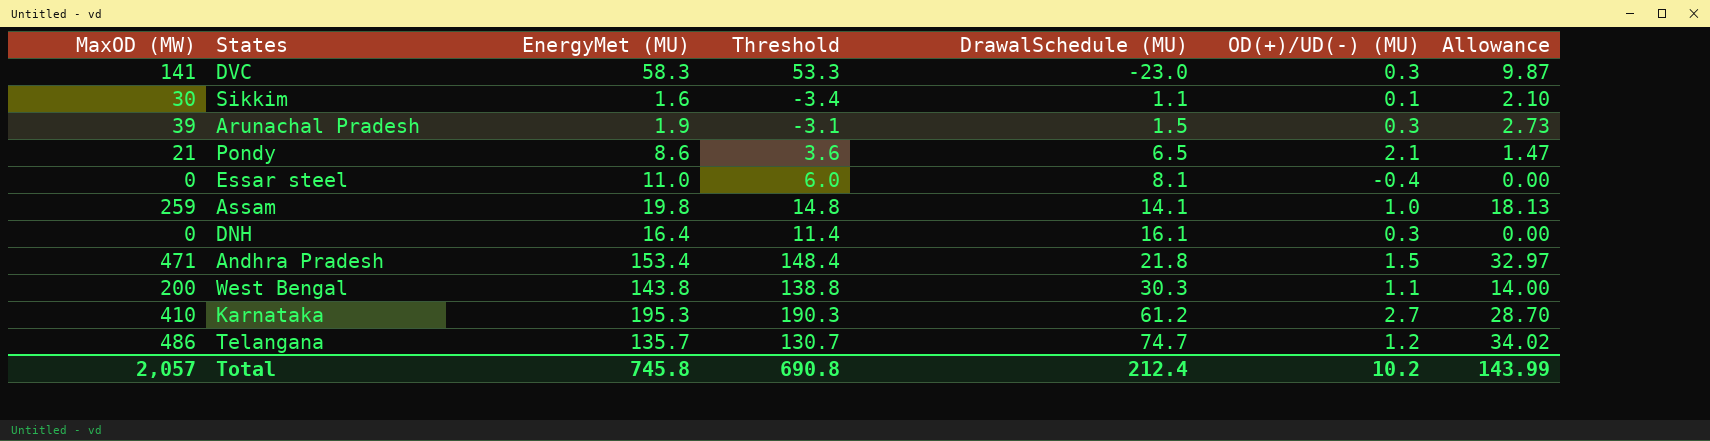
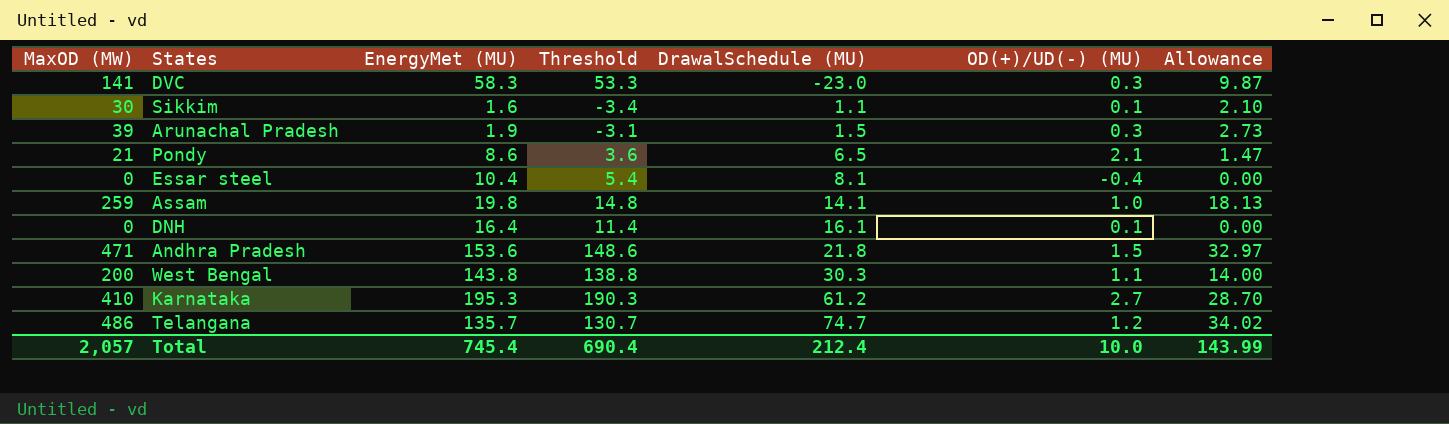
Essar steel | EnergyMet (MU): 11.0 -> 10.4
Essar steel | Threshold: 6.0 -> 5.4
DNH | OD(+)/UD(-) (MU): 0.3 -> 0.1
Andhra Pradesh | EnergyMet (MU): 153.4 -> 153.6
Andhra Pradesh | Threshold: 148.4 -> 148.6
Total | EnergyMet (MU): 745.8 -> 745.4
Total | Threshold: 690.8 -> 690.4
Total | OD(+)/UD(-) (MU): 10.2 -> 10.0

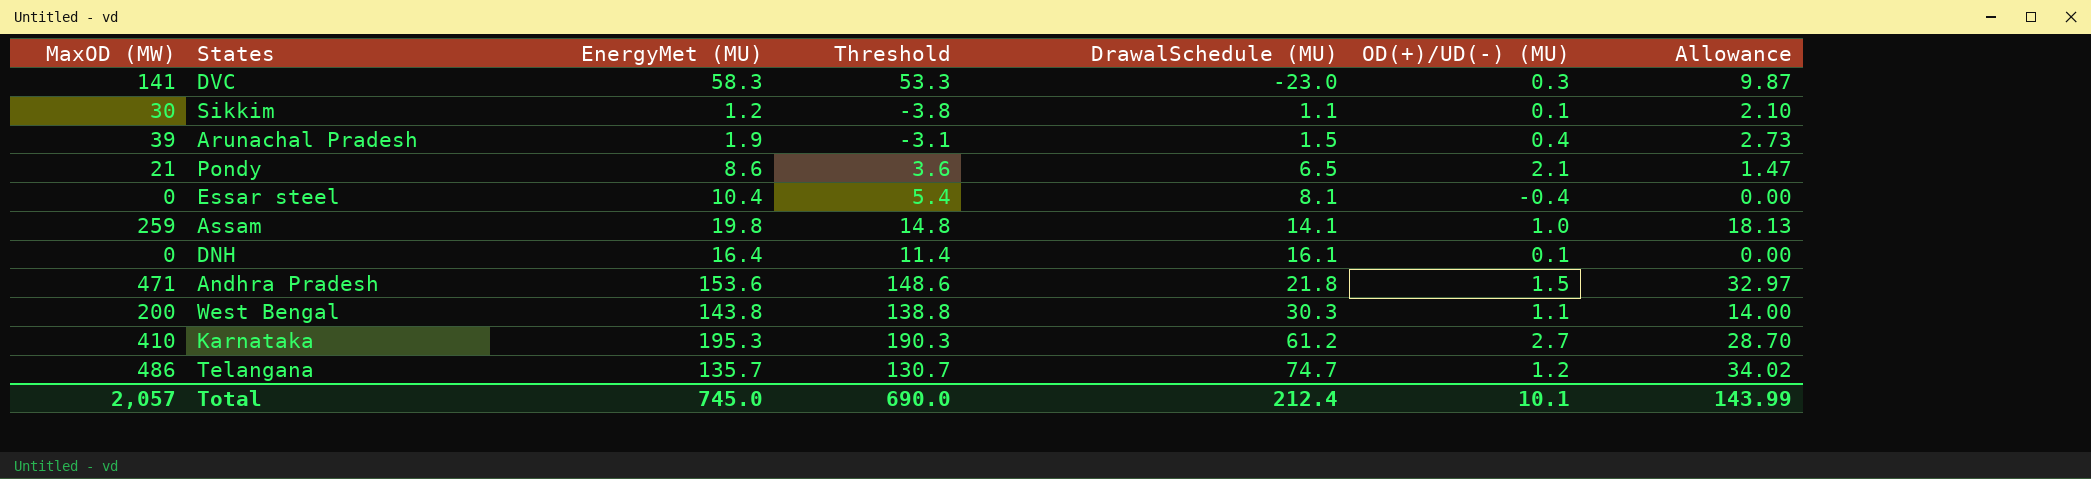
Sikkim | EnergyMet (MU): 1.6 -> 1.2
Sikkim | Threshold: -3.4 -> -3.8
Arunachal Pradesh | OD(+)/UD(-) (MU): 0.3 -> 0.4
Total | EnergyMet (MU): 745.4 -> 745.0
Total | Threshold: 690.4 -> 690.0
Total | OD(+)/UD(-) (MU): 10.0 -> 10.1

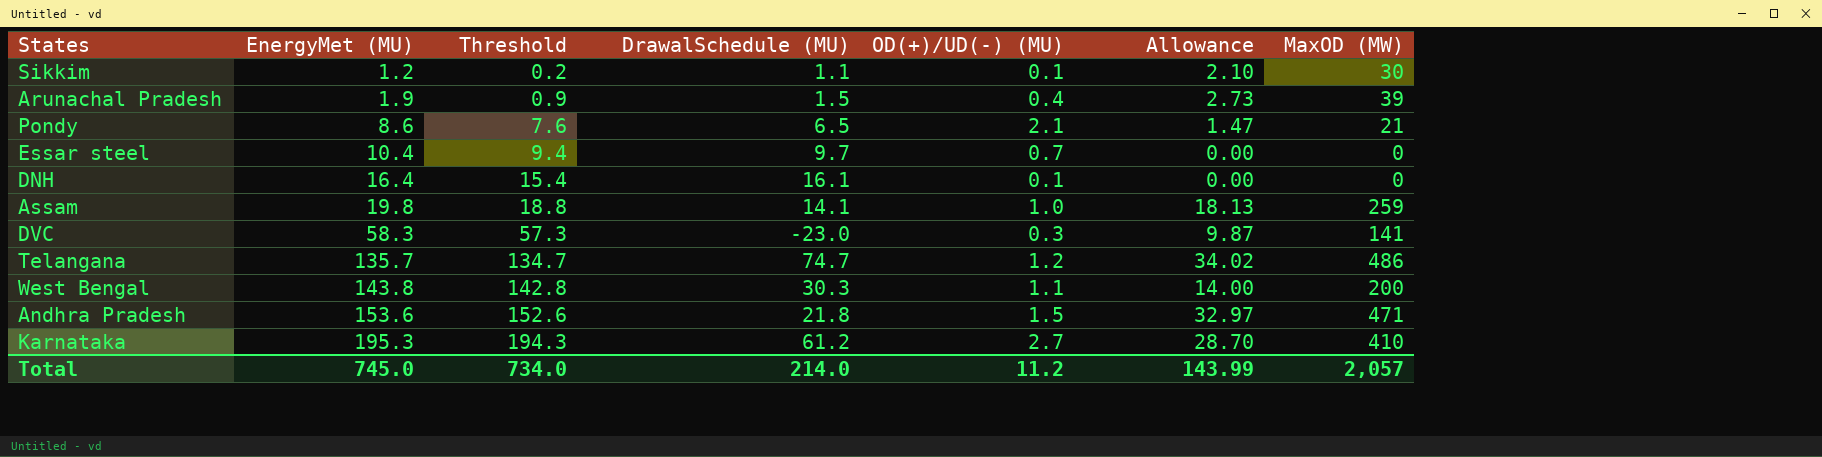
row order: DrawalSchedule (MU) ascending -> EnergyMet (MU) ascending
column Threshold | formula: [EnergyMet (MU)] - 5 -> [EnergyMet (MU)] - 1
column MaxOD (MW) | position: 1 -> 7
Essar steel | DrawalSchedule (MU): 8.1 -> 9.7
Essar steel | OD(+)/UD(-) (MU): -0.4 -> 0.7
Total | Threshold: 690.0 -> 734.0
Total | DrawalSchedule (MU): 212.4 -> 214.0
Total | OD(+)/UD(-) (MU): 10.1 -> 11.2

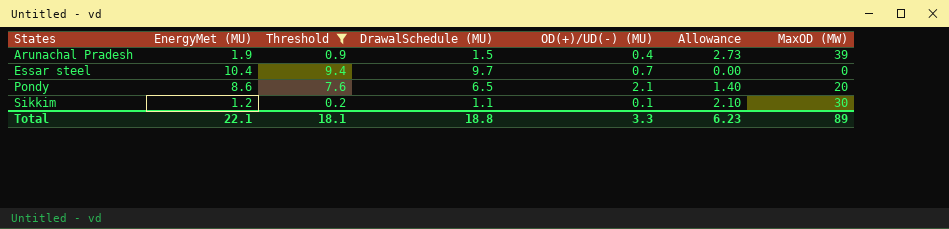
filter: none -> Threshold <= 9.4
row order: EnergyMet (MU) ascending -> States ascending
Pondy | Allowance: 1.47 -> 1.40
Pondy | MaxOD (MW): 21 -> 20
Total | EnergyMet (MU): 745.0 -> 22.1
Total | Threshold: 734.0 -> 18.1
Total | DrawalSchedule (MU): 214.0 -> 18.8
Total | OD(+)/UD(-) (MU): 11.2 -> 3.3
Total | Allowance: 143.99 -> 6.23
Total | MaxOD (MW): 2,057 -> 89

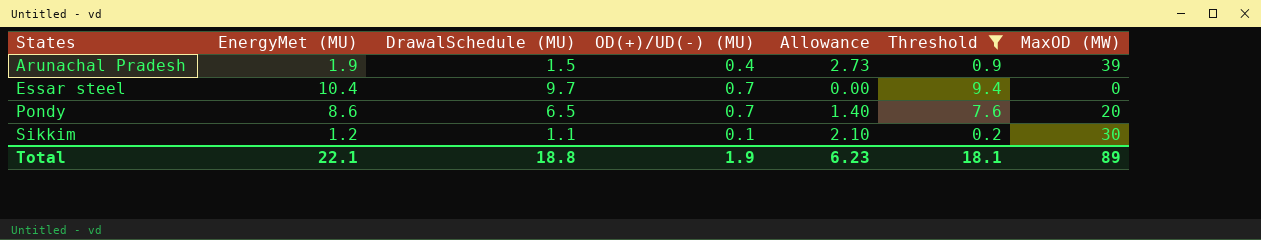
column Threshold | position: 3 -> 6
Pondy | OD(+)/UD(-) (MU): 2.1 -> 0.7
Total | OD(+)/UD(-) (MU): 3.3 -> 1.9

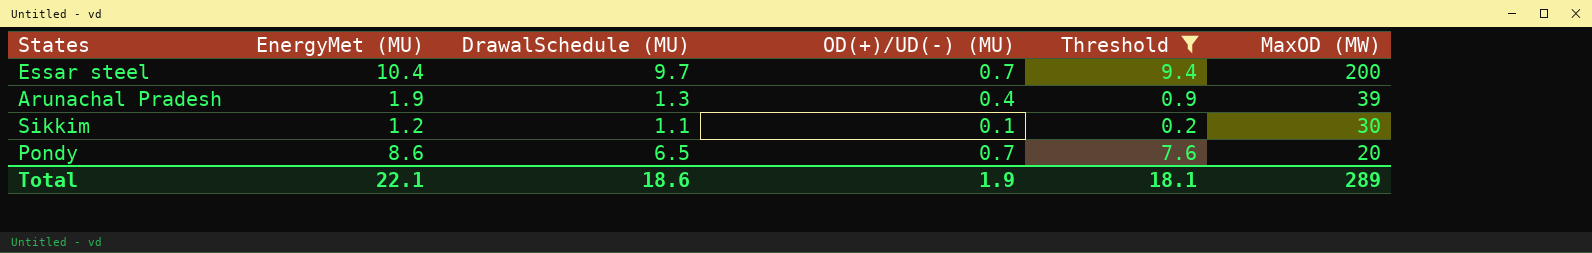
row order: States ascending -> MaxOD (MW) descending
column Allowance | formula: [MaxOD (MW)] * 0.07 -> none
Essar steel | MaxOD (MW): 0 -> 200
Arunachal Pradesh | DrawalSchedule (MU): 1.5 -> 1.3
Total | DrawalSchedule (MU): 18.8 -> 18.6
Total | MaxOD (MW): 89 -> 289

